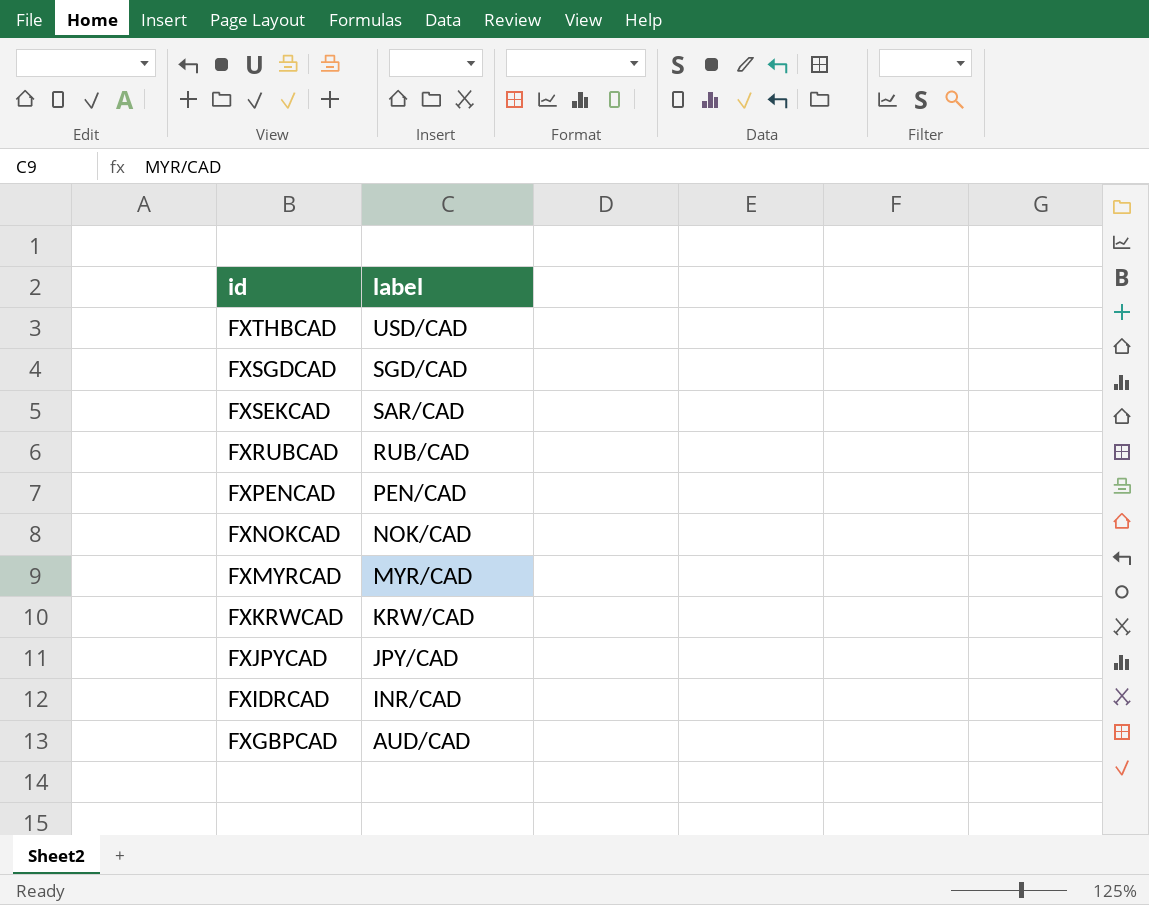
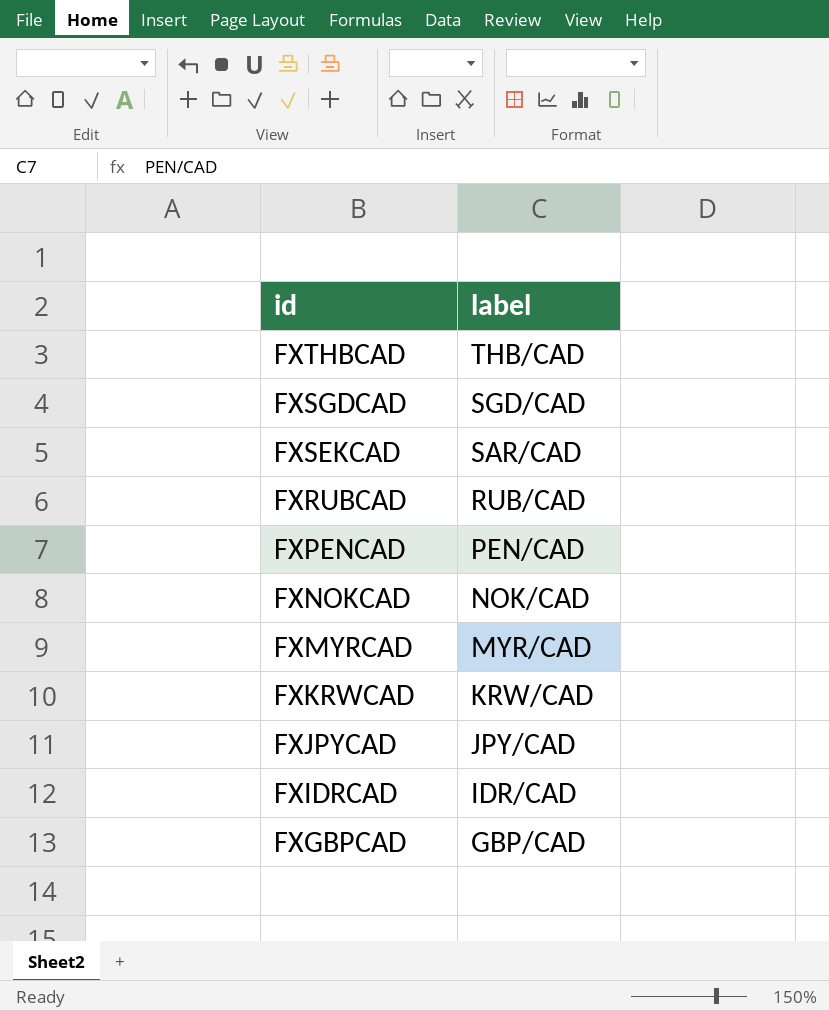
FXTHBCAD | label: USD/CAD -> THB/CAD
FXIDRCAD | label: INR/CAD -> IDR/CAD
FXGBPCAD | label: AUD/CAD -> GBP/CAD

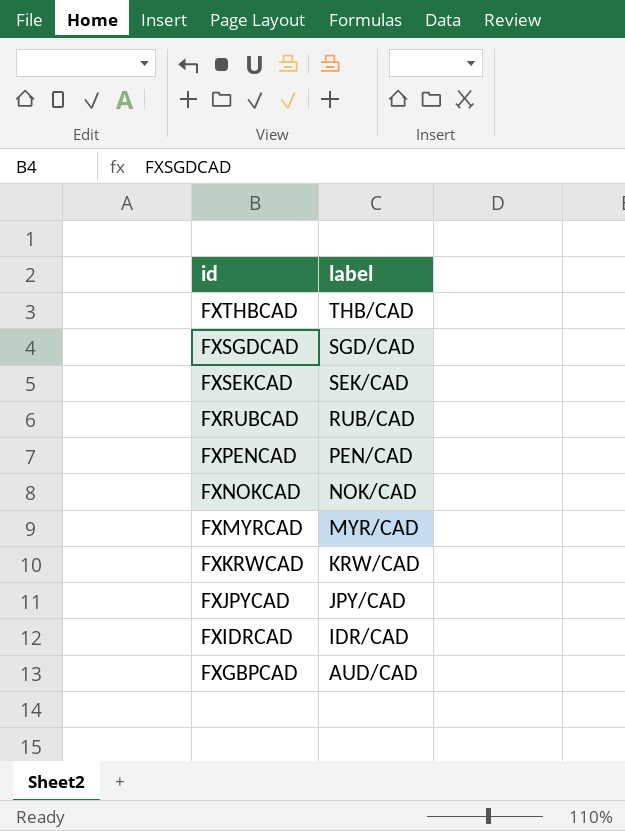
FXSEKCAD | label: SAR/CAD -> SEK/CAD
FXGBPCAD | label: GBP/CAD -> AUD/CAD

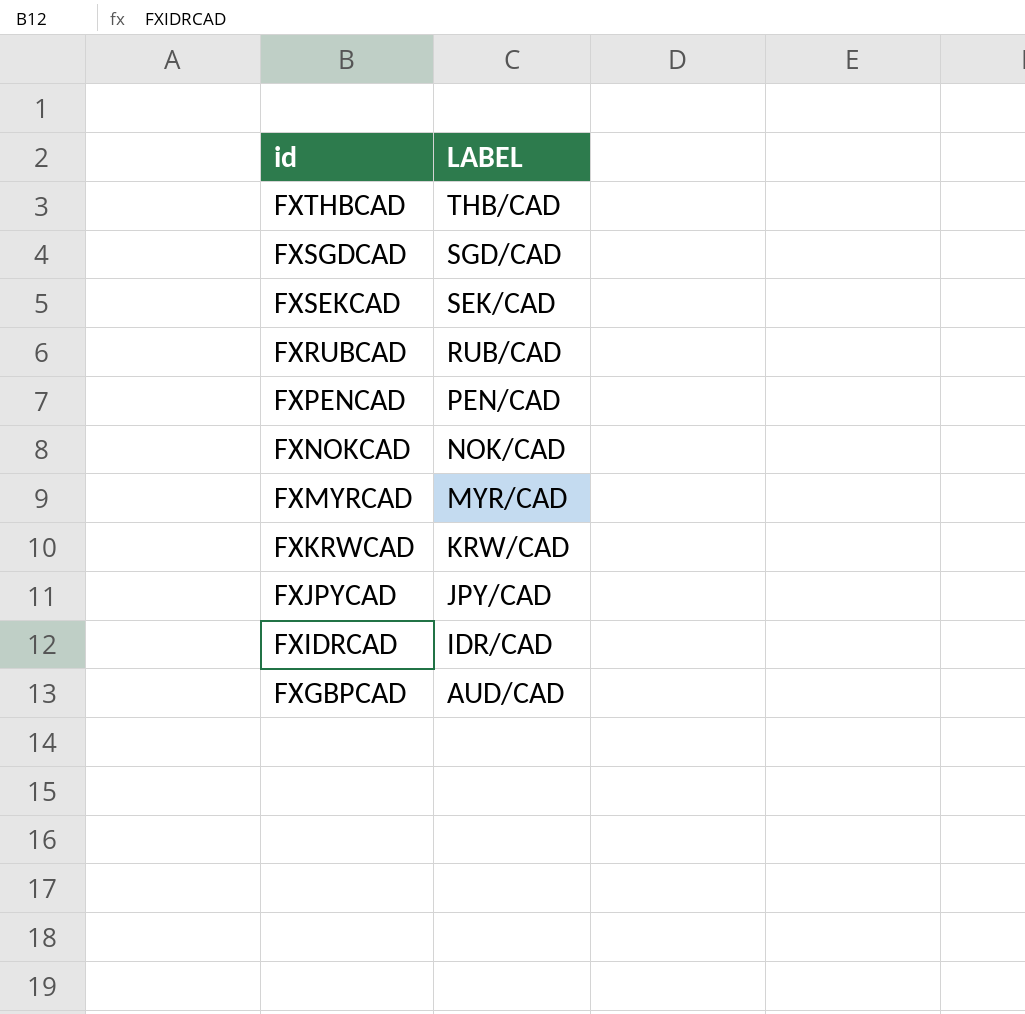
column name: label -> LABEL

